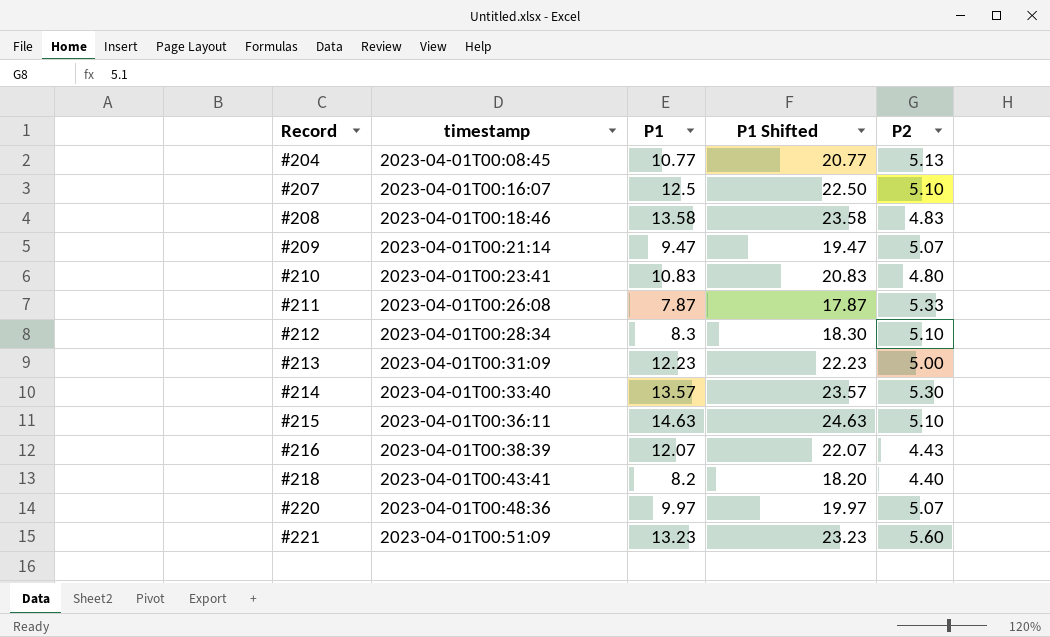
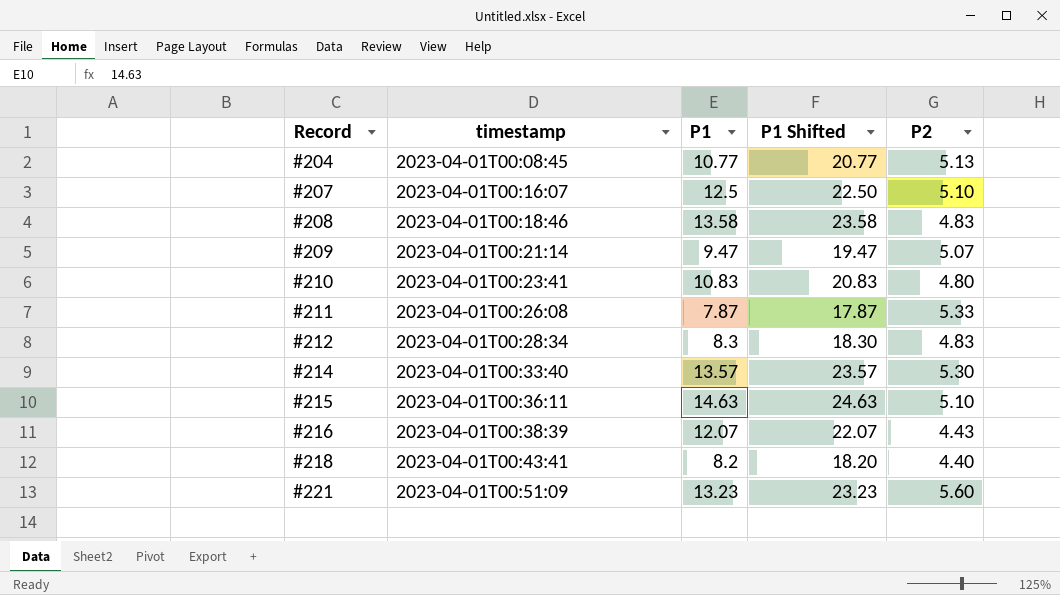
row #213: 2023-04-01T00:31:09 | 12.23 | 22.23 | 5.00 -> none
row #220: 2023-04-01T00:48:36 | 9.97 | 19.97 | 5.07 -> none
#212 | P2: 5.10 -> 4.83

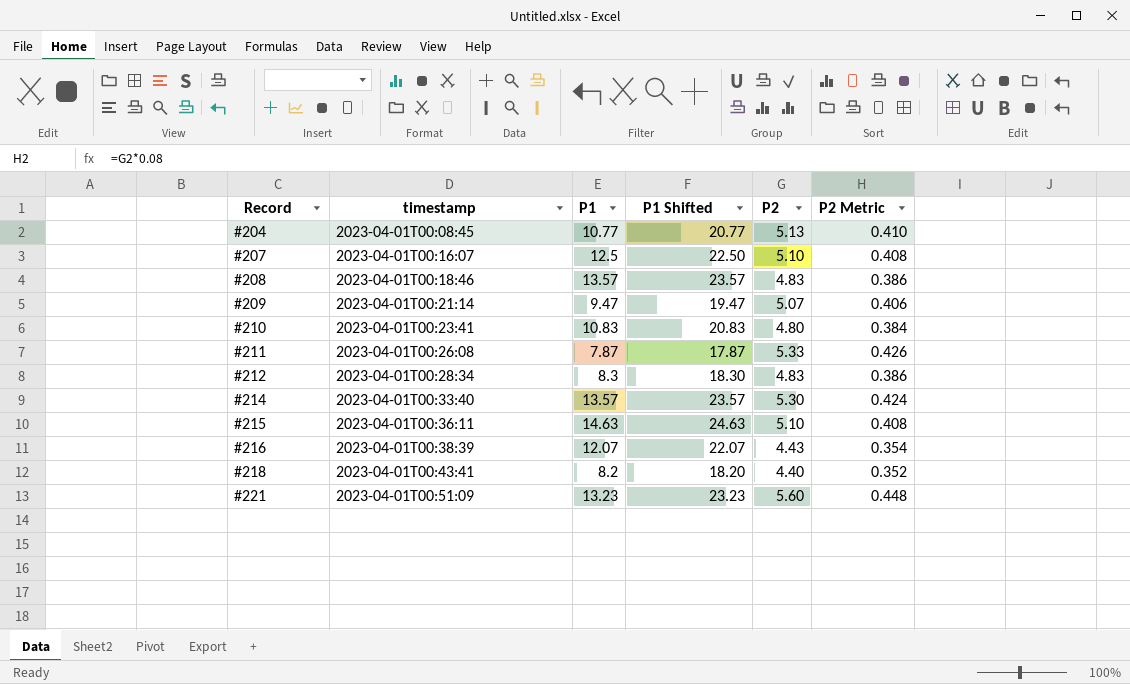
column P2 Metric | formula: none -> [P2] * 0.08
#208 | P1: 13.58 -> 13.57
#208 | P1 Shifted: 23.58 -> 23.57

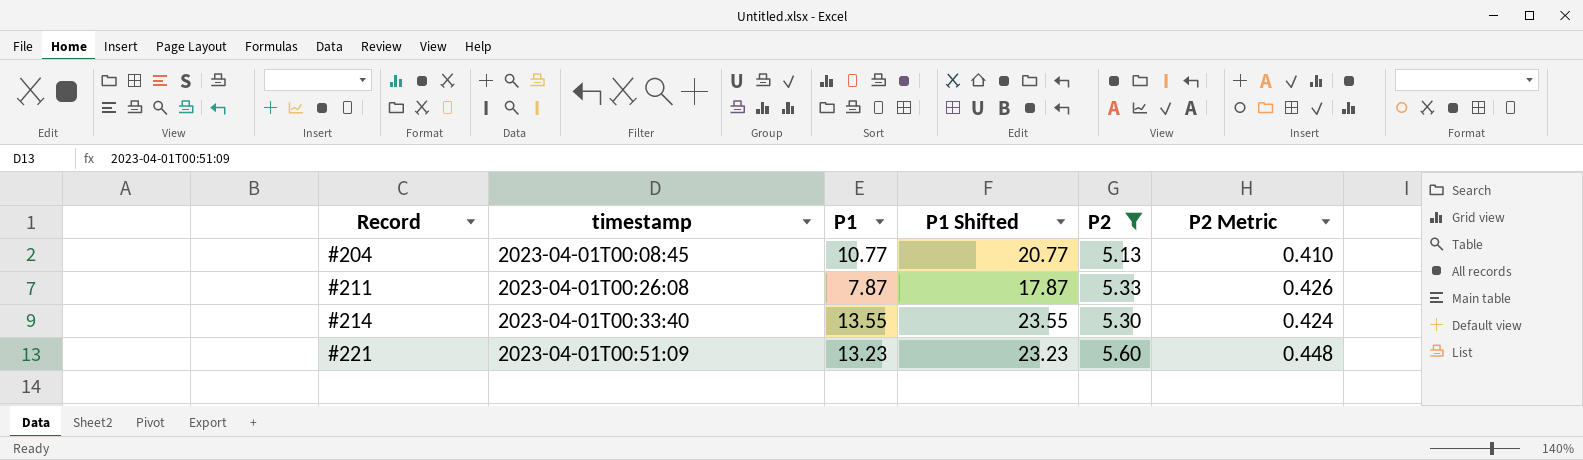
filter: none -> P2 >= 5.13
#214 | P1: 13.57 -> 13.55
#214 | P1 Shifted: 23.57 -> 23.55

